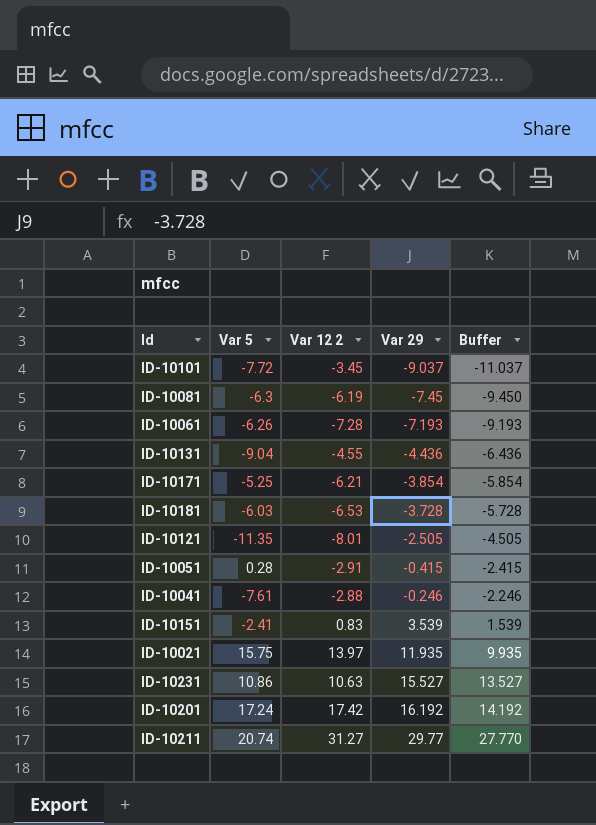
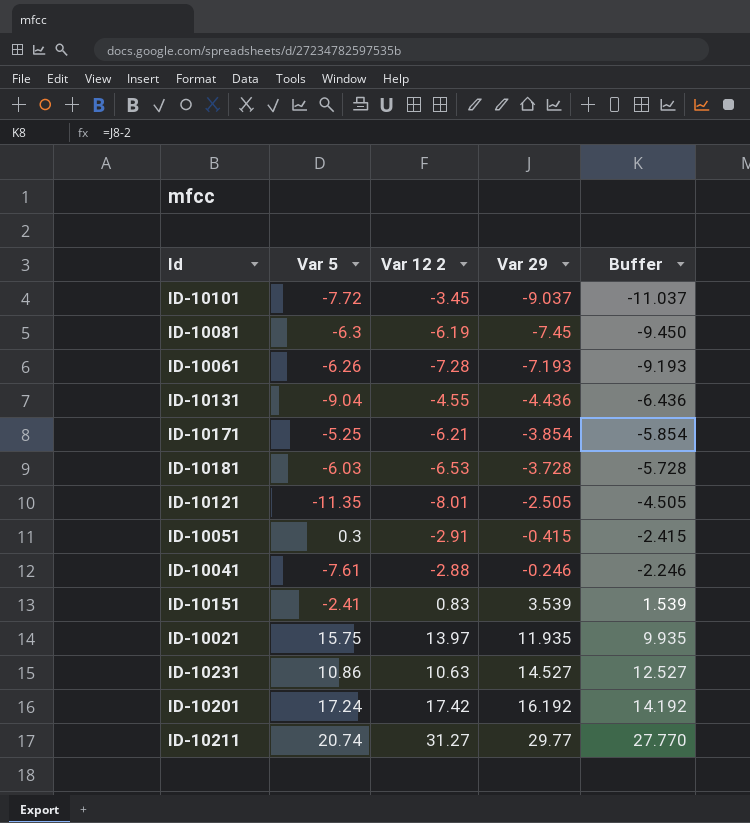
ID-10051 | Var 5: 0.28 -> 0.3
ID-10231 | Var 29: 15.527 -> 14.527
ID-10231 | Buffer: 13.527 -> 12.527

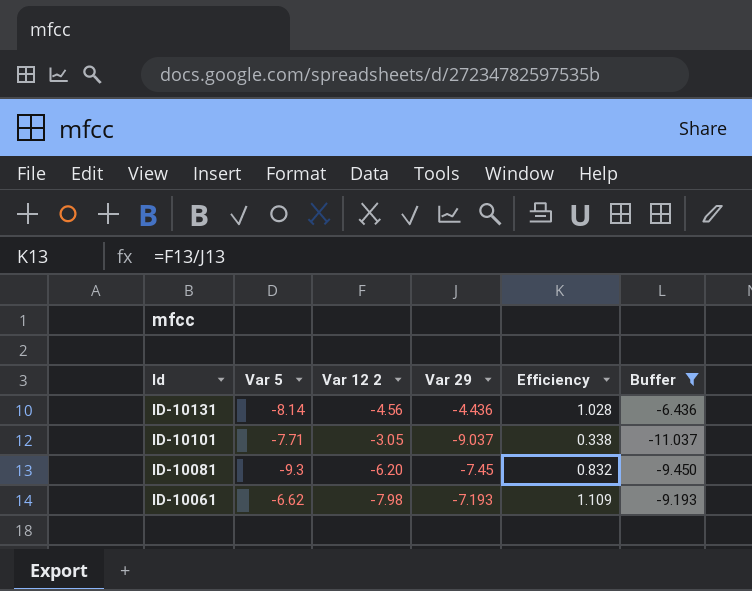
filter: none -> Buffer <= -6.436
row order: Var 29 ascending -> Id descending
column Efficiency | formula: none -> [Var 12 2] / [Var 29]
ID-10131 | Var 5: -9.04 -> -8.14
ID-10131 | Var 12 2: -4.55 -> -4.56
ID-10101 | Var 5: -7.72 -> -7.71
ID-10101 | Var 12 2: -3.45 -> -3.05
ID-10081 | Var 5: -6.3 -> -9.3
ID-10081 | Var 12 2: -6.19 -> -6.20
ID-10061 | Var 5: -6.26 -> -6.62
ID-10061 | Var 12 2: -7.28 -> -7.98

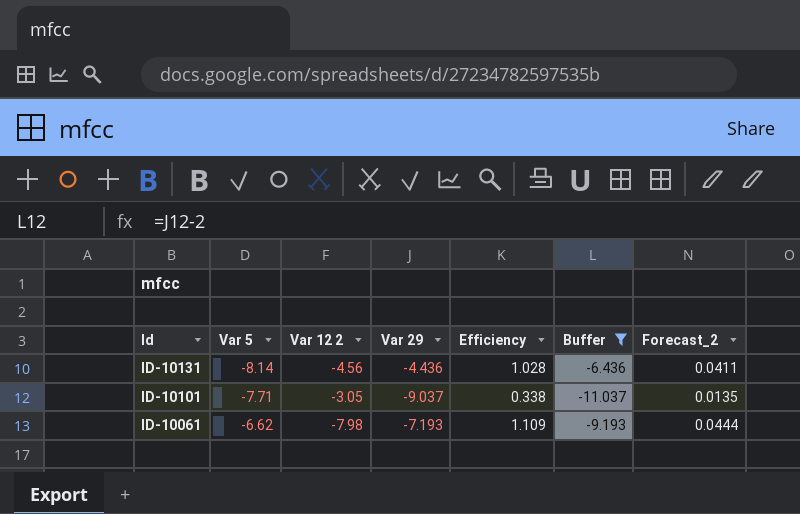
column Forecast_2 | formula: none -> [Efficiency] * 0.04
row ID-10081: -9.3 | -6.20 | -7.45 | 0.832 | -9.450 -> none

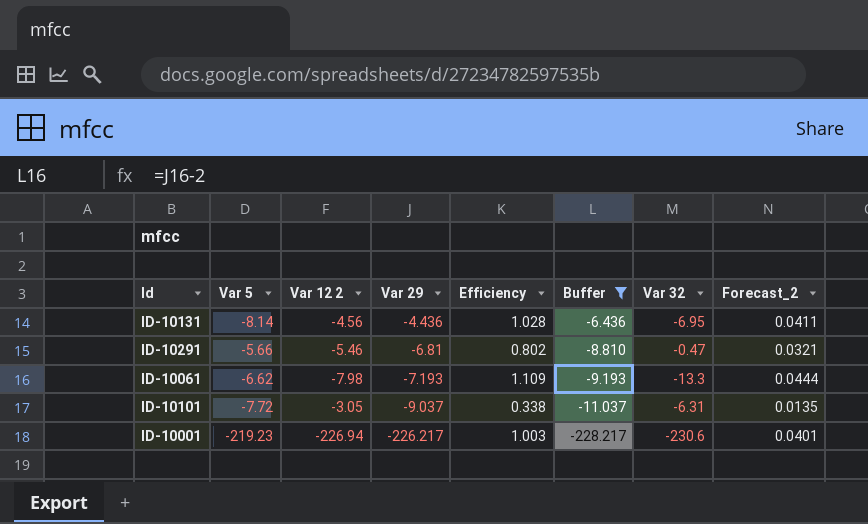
row order: Id descending -> Var 29 descending
column Var 32 | position: none -> 7
row ID-10291: none -> -5.66 | -5.46 | -6.81 | 0.802 | -8.810 | -0.47 | 0.0321
ID-10101 | Var 5: -7.71 -> -7.72
row ID-10001: none -> -219.23 | -226.94 | -226.217 | 1.003 | -228.217 | -230.6 | 0.0401

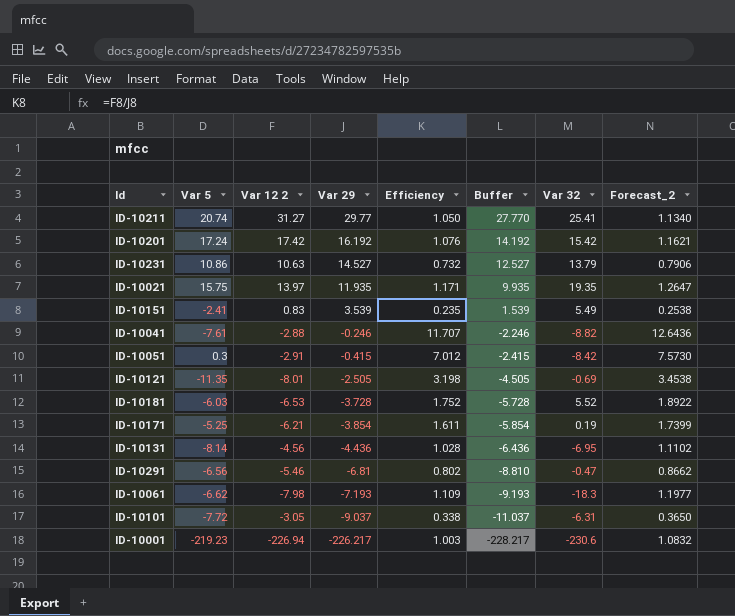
filter: Buffer <= -6.436 -> none
column Forecast_2 | formula: [Efficiency] * 0.04 -> [Efficiency] * 1.08
ID-10291 | Var 5: -5.66 -> -6.56
ID-10061 | Var 32: -13.3 -> -18.3

